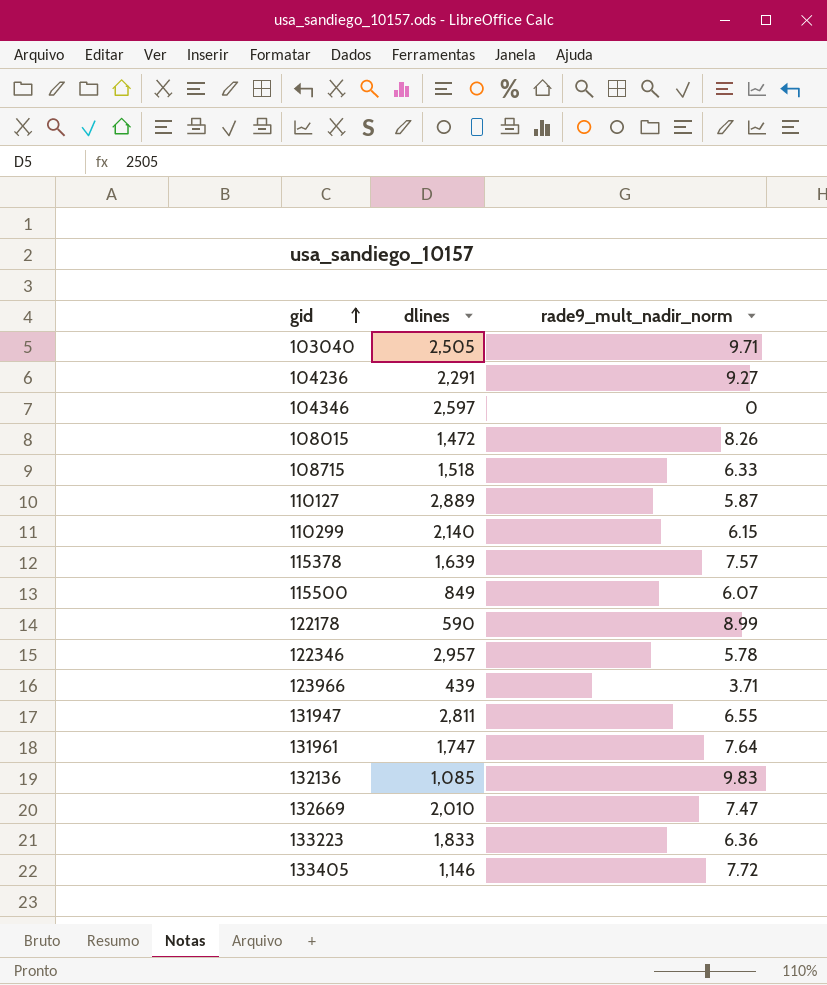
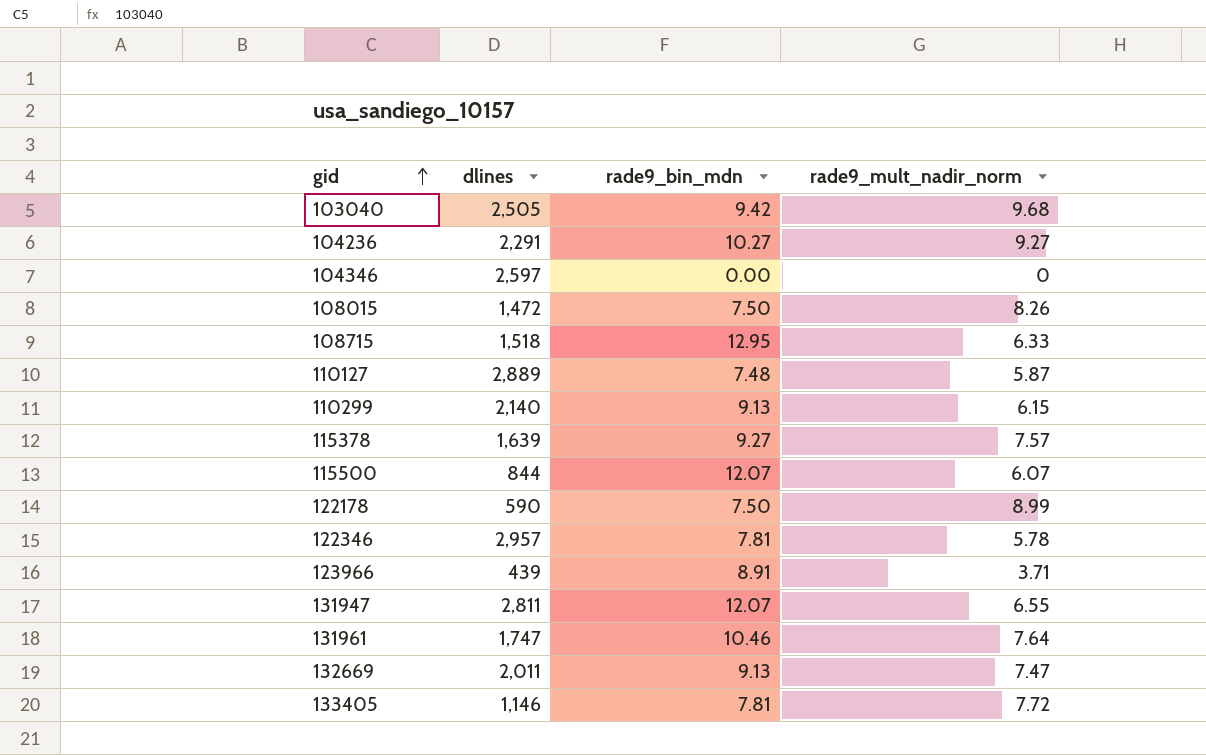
column rade9_bin_mdn | position: none -> 3
row 132136: 1,085 | 9.83 -> none
row 133223: 1,833 | 6.36 -> none
103040 | rade9_mult_nadir_norm: 9.71 -> 9.68
115500 | dlines: 849 -> 844
132669 | dlines: 2,010 -> 2,011

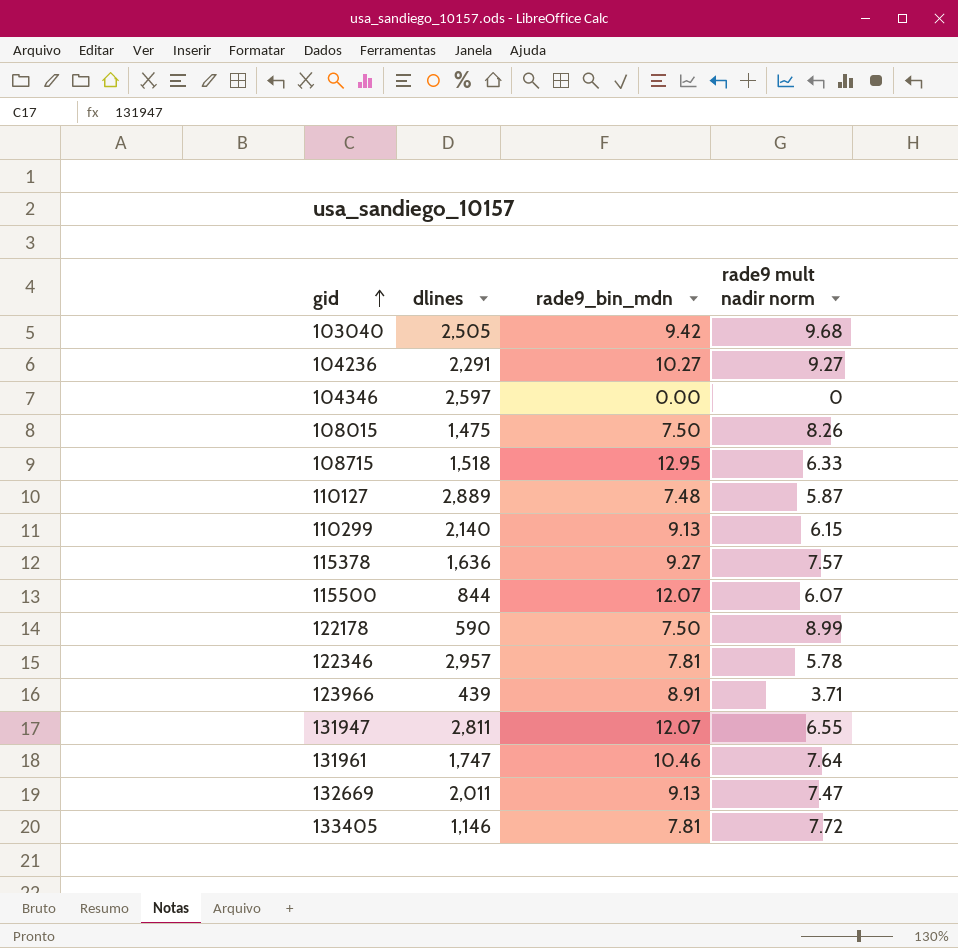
column name: rade9_mult_nadir_norm -> rade9 mult nadir norm
108015 | dlines: 1,472 -> 1,475
115378 | dlines: 1,639 -> 1,636

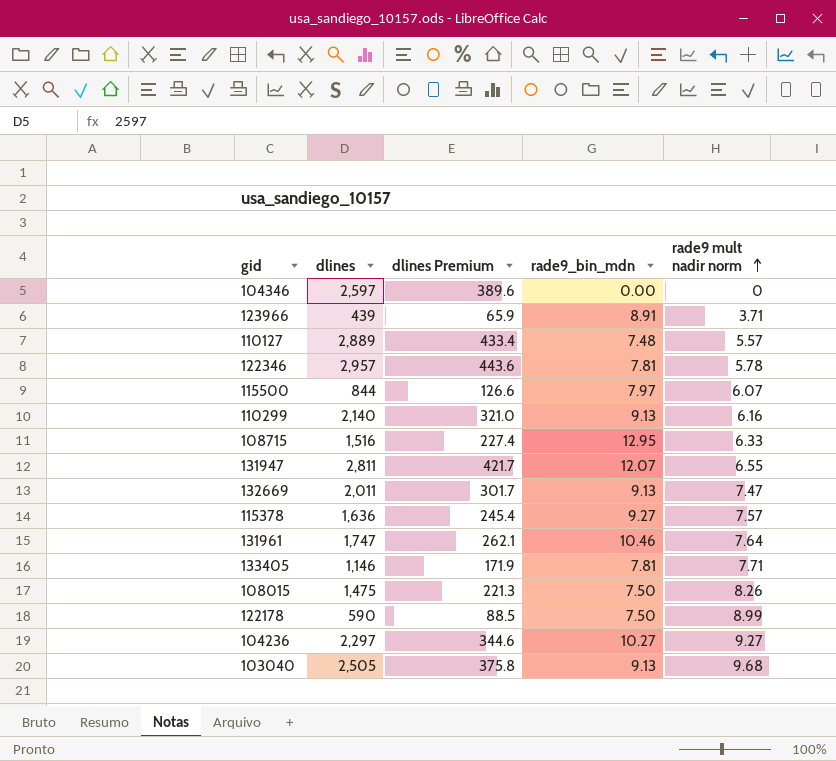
row order: gid ascending -> rade9 mult nadir norm ascending
column dlines Premium | formula: none -> [dlines] * 0.15
110127 | rade9 mult nadir norm: 5.87 -> 5.57
115500 | rade9_bin_mdn: 12.07 -> 7.97
110299 | rade9 mult nadir norm: 6.15 -> 6.16
108715 | dlines: 1,518 -> 1,516
133405 | rade9 mult nadir norm: 7.72 -> 7.71
104236 | dlines: 2,291 -> 2,297
103040 | rade9_bin_mdn: 9.42 -> 9.13

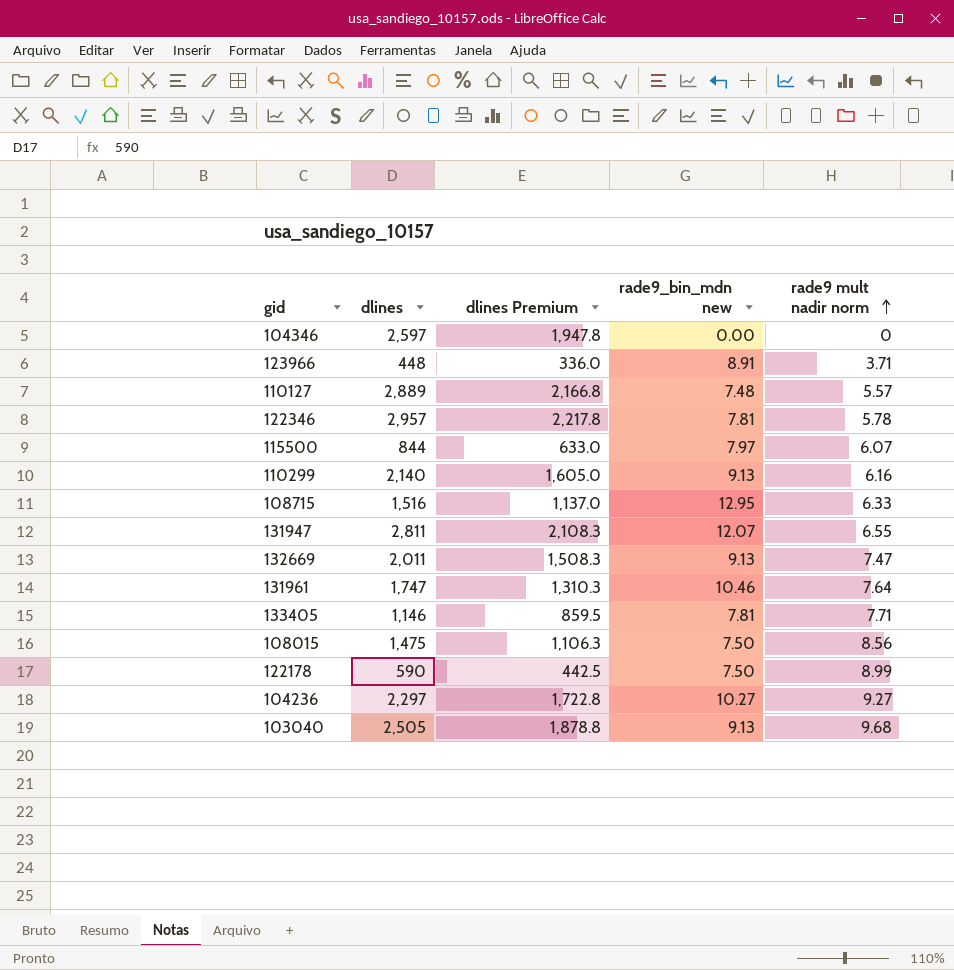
column dlines Premium | formula: [dlines] * 0.15 -> [dlines] * 0.75
column name: rade9_bin_mdn -> rade9_bin_mdn new
row 115378: 1,636 | 245.4 | 9.27 | 7.57 -> none
123966 | dlines: 439 -> 448
108015 | rade9 mult nadir norm: 8.26 -> 8.56

